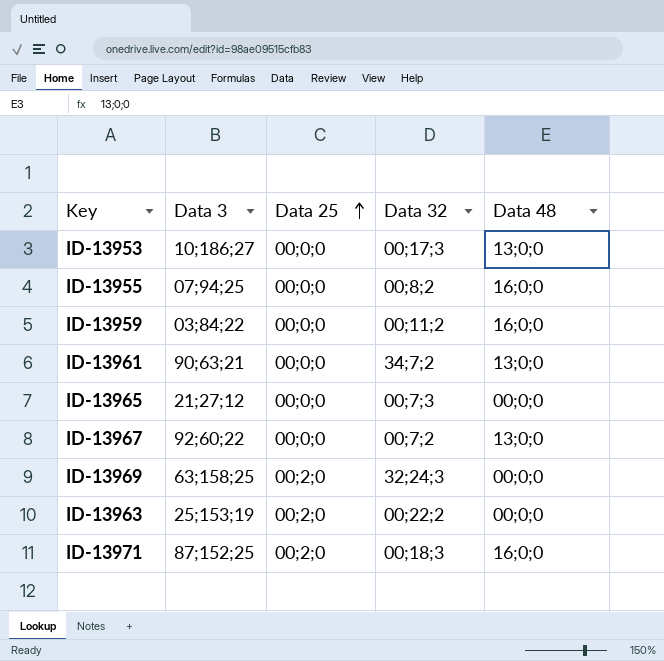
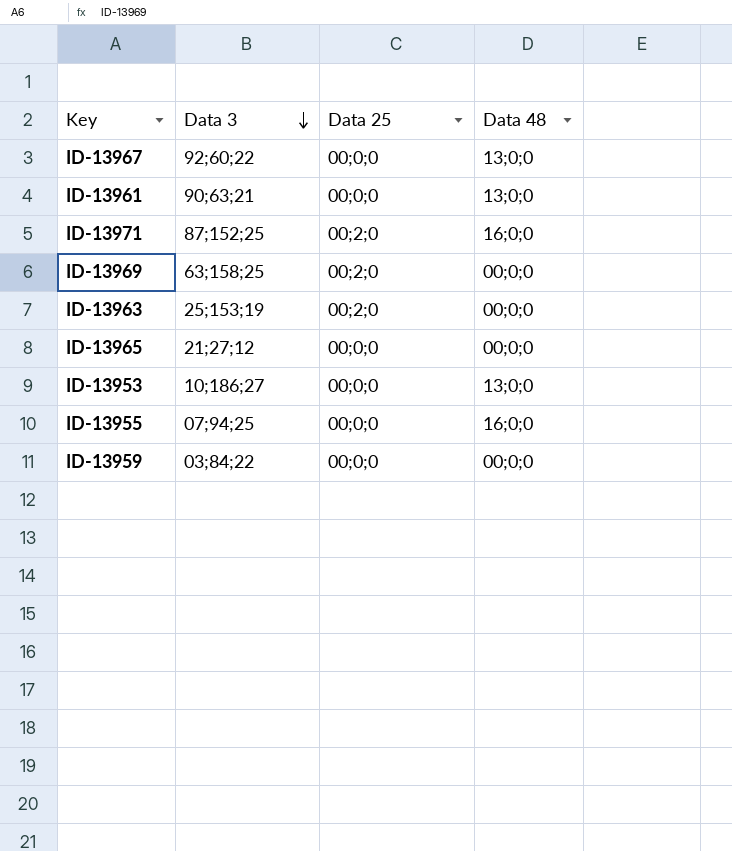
row order: Data 25 ascending -> Data 3 descending
column Data 32 | position: 4 -> none
ID-13959 | Data 48: 16;0;0 -> 00;0;0

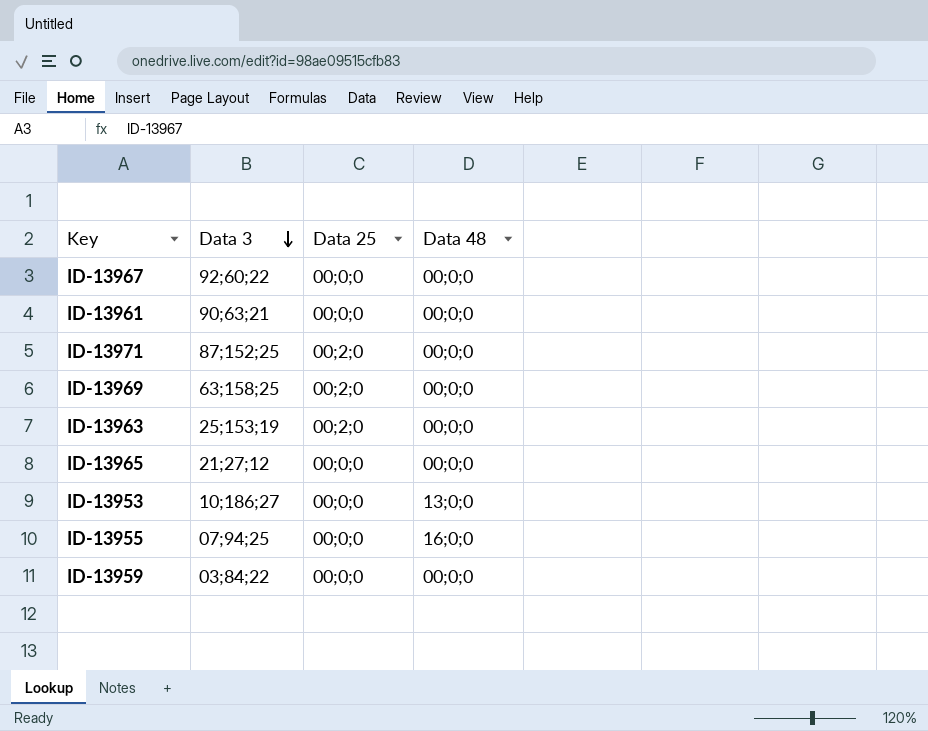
ID-13967 | Data 48: 13;0;0 -> 00;0;0
ID-13961 | Data 48: 13;0;0 -> 00;0;0
ID-13971 | Data 48: 16;0;0 -> 00;0;0

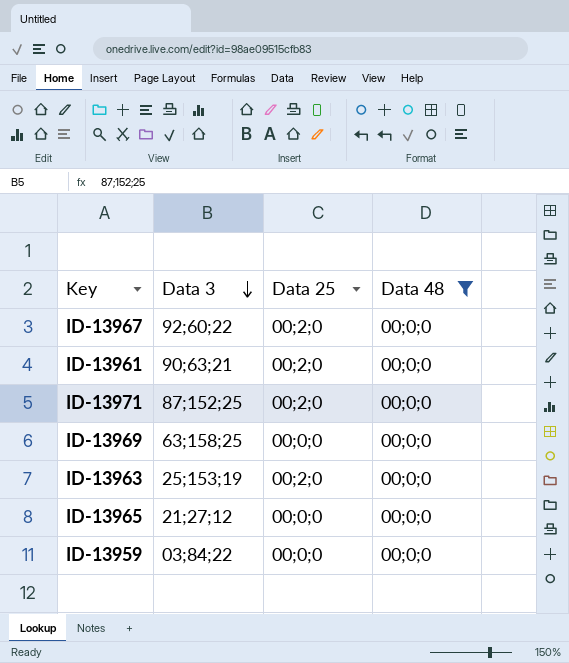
filter: none -> Data 48 = 00;0;0
ID-13967 | Data 25: 00;0;0 -> 00;2;0
ID-13961 | Data 25: 00;0;0 -> 00;2;0
ID-13969 | Data 25: 00;2;0 -> 00;0;0

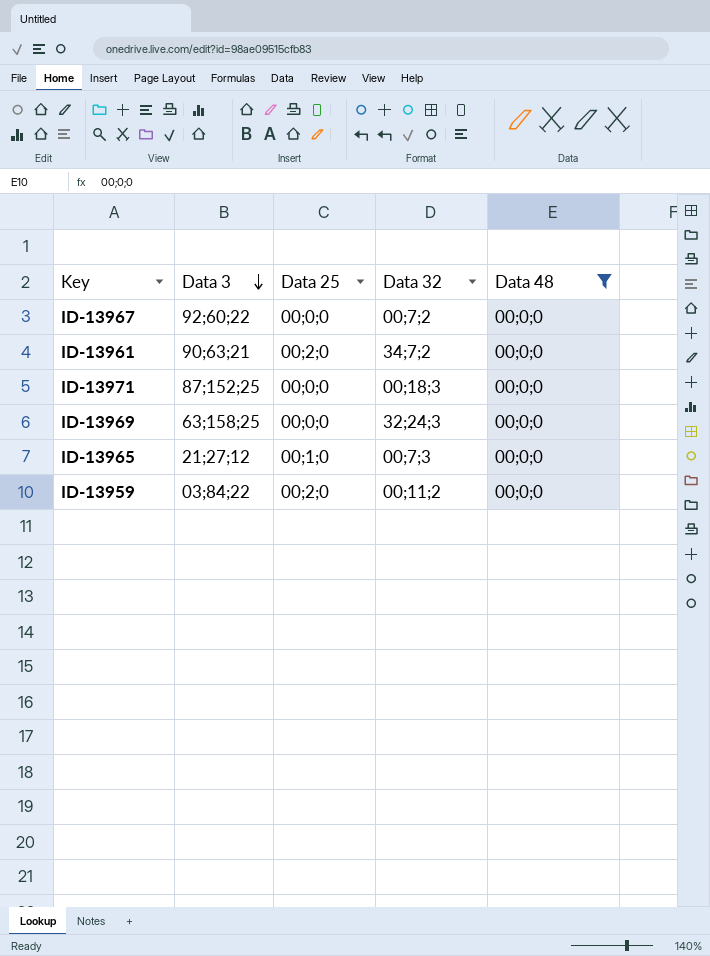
column Data 32 | position: none -> 4
row ID-13963: 25;153;19 | 00;2;0 | 00;0;0 -> none
ID-13967 | Data 25: 00;2;0 -> 00;0;0
ID-13971 | Data 25: 00;2;0 -> 00;0;0
ID-13965 | Data 25: 00;0;0 -> 00;1;0
ID-13959 | Data 25: 00;0;0 -> 00;2;0

